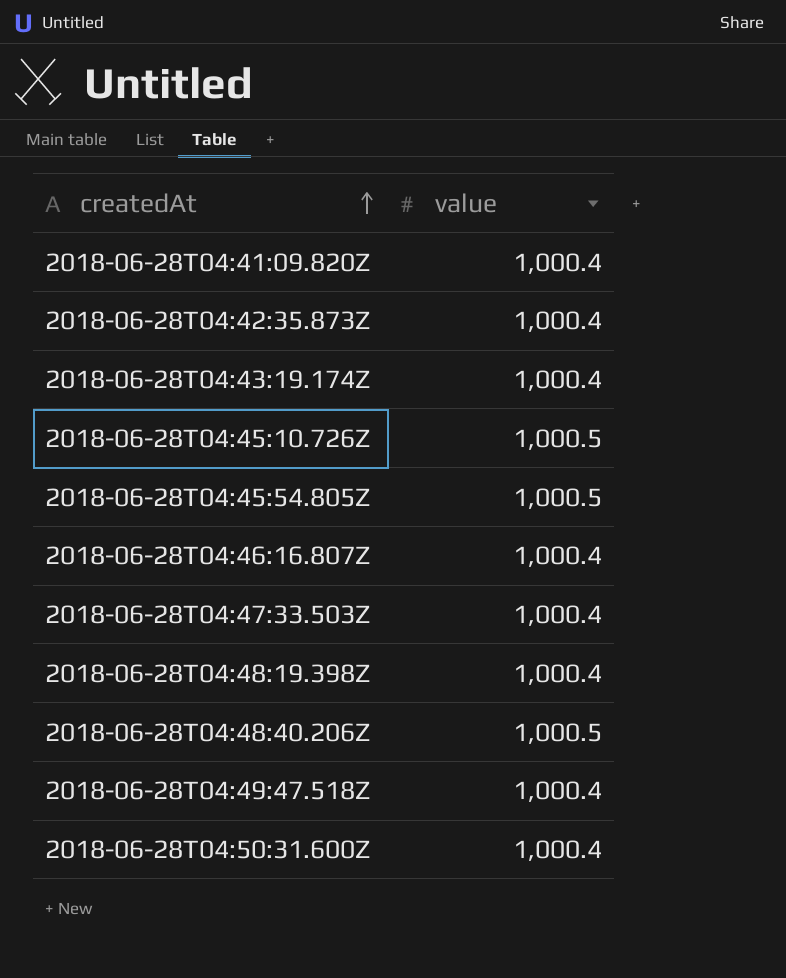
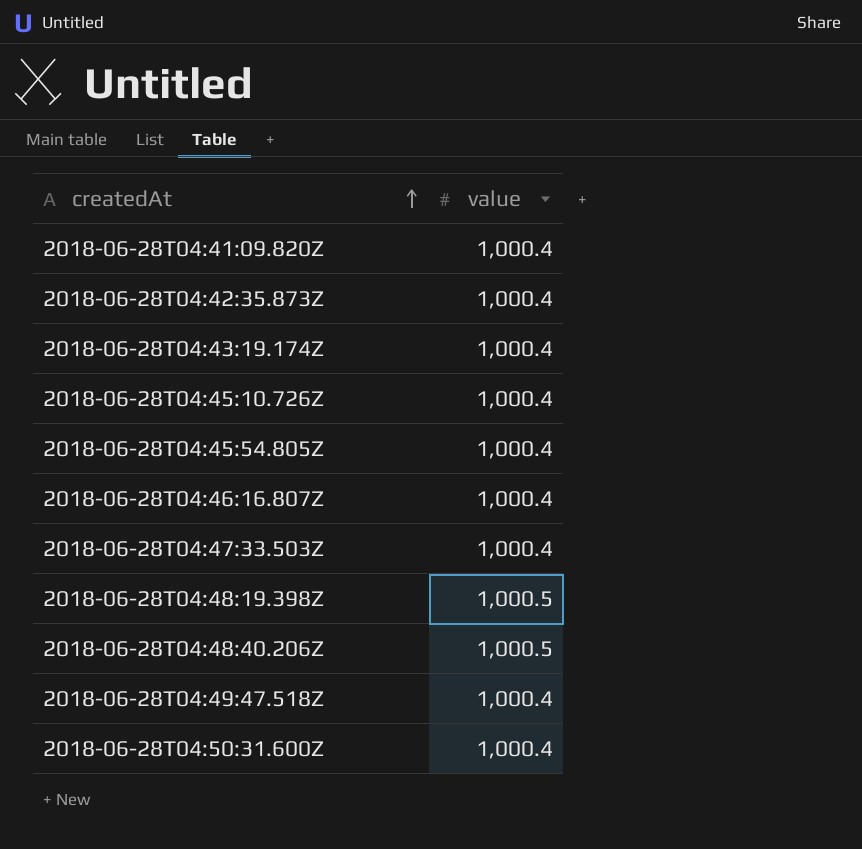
2018-06-28T04:45:10.726Z | value: 1,000.5 -> 1,000.4
2018-06-28T04:45:54.805Z | value: 1,000.5 -> 1,000.4
2018-06-28T04:48:19.398Z | value: 1,000.4 -> 1,000.5

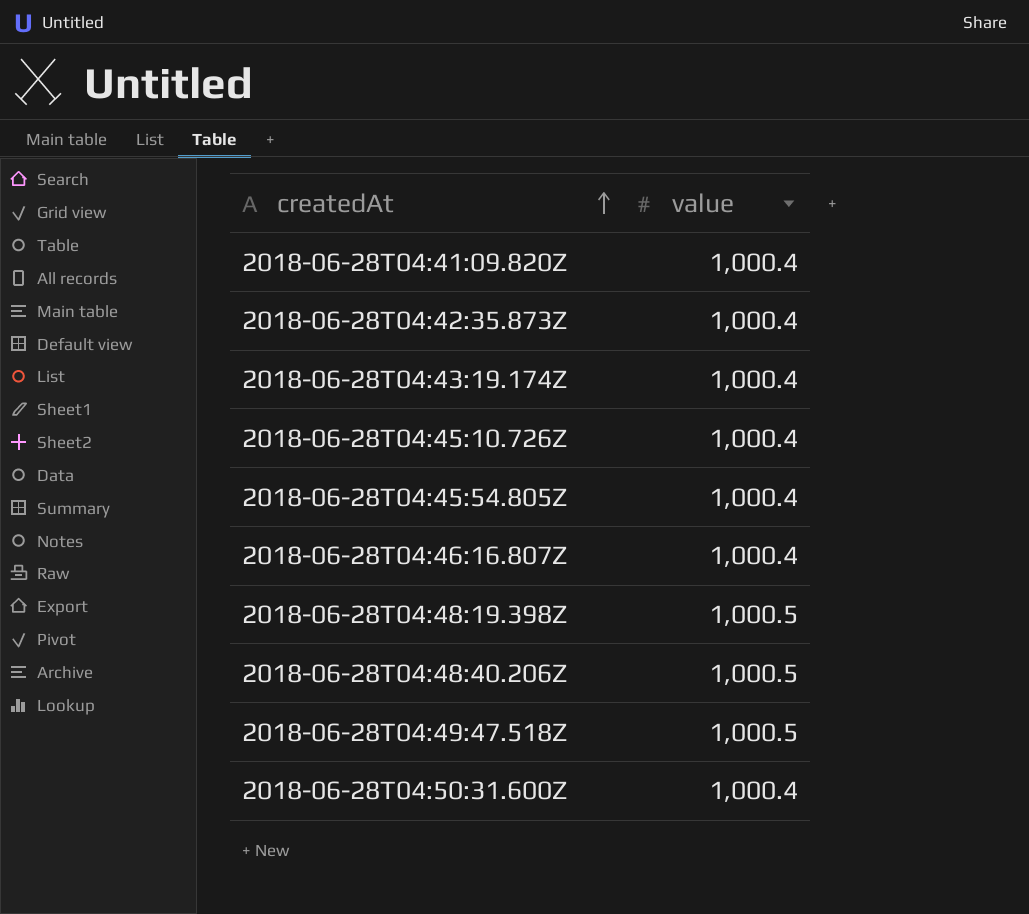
row 2018-06-28T04:47:33.503Z: 1,000.4 -> none
2018-06-28T04:49:47.518Z | value: 1,000.4 -> 1,000.5

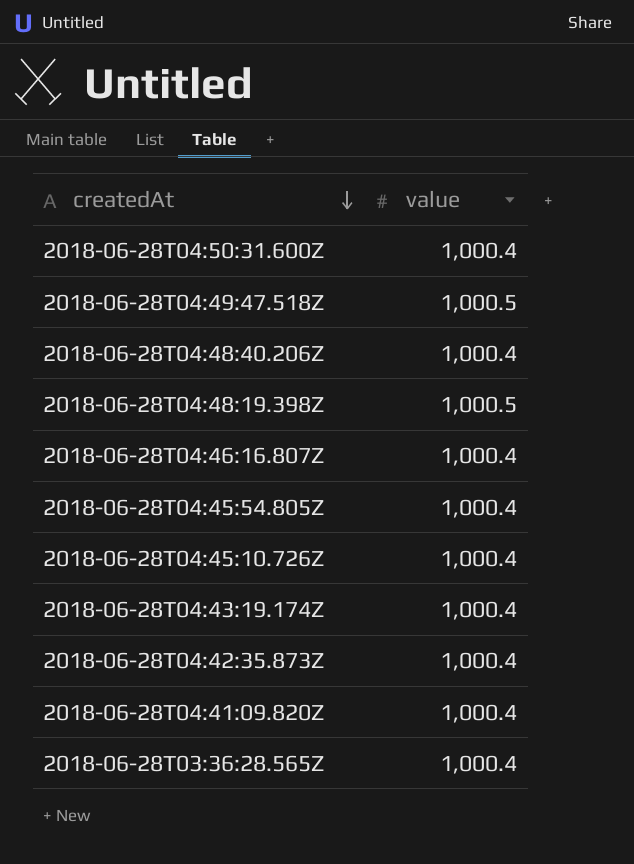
row order: createdAt ascending -> createdAt descending
2018-06-28T04:48:40.206Z | value: 1,000.5 -> 1,000.4
row 2018-06-28T03:36:28.565Z: none -> 1,000.4

